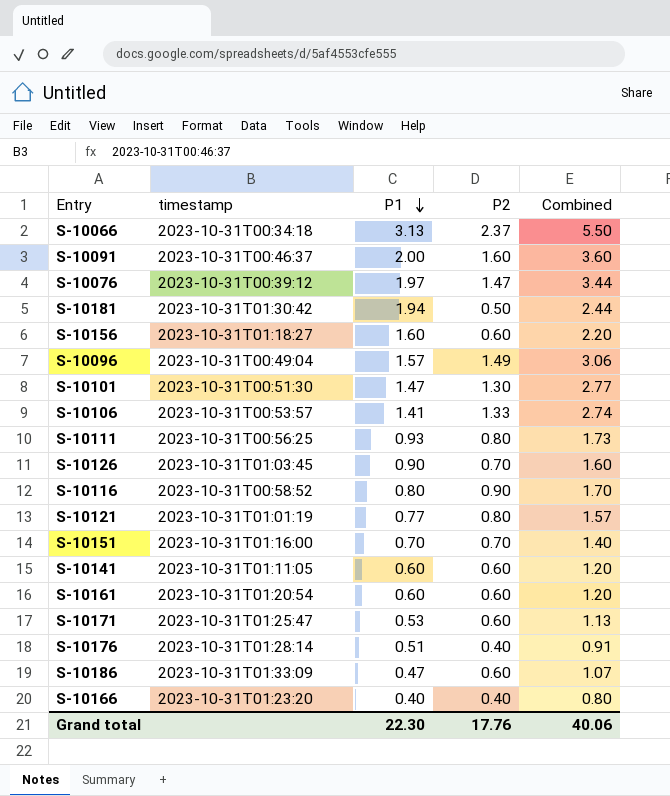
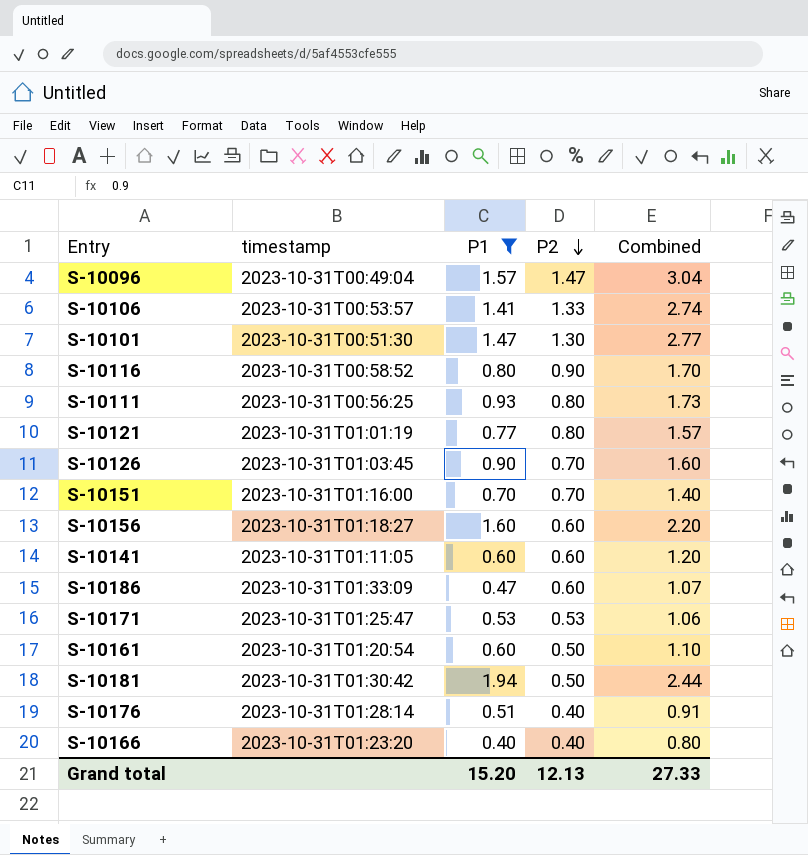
filter: none -> P1 <= 1.94
row order: P1 descending -> P2 descending
S-10096 | P2: 1.49 -> 1.47
S-10096 | Combined: 3.06 -> 3.04
S-10171 | P2: 0.60 -> 0.53
S-10171 | Combined: 1.13 -> 1.06
S-10161 | P2: 0.60 -> 0.50
S-10161 | Combined: 1.20 -> 1.10
Grand total | P1: 22.30 -> 15.20
Grand total | P2: 17.76 -> 12.13
Grand total | Combined: 40.06 -> 27.33

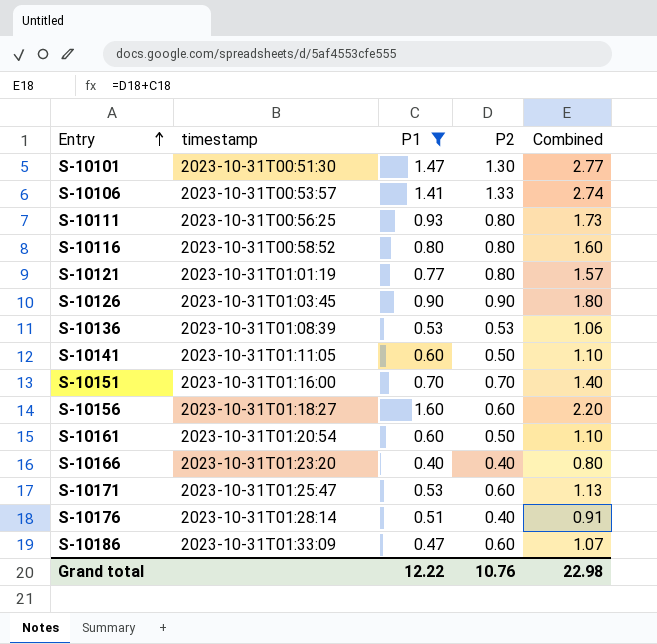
row order: P2 descending -> Entry ascending
row S-10096: 2023-10-31T00:49:04 | 1.57 | 1.47 | 3.04 -> none
row S-10181: 2023-10-31T01:30:42 | 1.94 | 0.50 | 2.44 -> none
S-10116 | P2: 0.90 -> 0.80
S-10116 | Combined: 1.70 -> 1.60
S-10126 | P2: 0.70 -> 0.90
S-10126 | Combined: 1.60 -> 1.80
row S-10136: none -> 2023-10-31T01:08:39 | 0.53 | 0.53 | 1.06
S-10141 | P2: 0.60 -> 0.50
S-10141 | Combined: 1.20 -> 1.10
S-10171 | P2: 0.53 -> 0.60
S-10171 | Combined: 1.06 -> 1.13
Grand total | P1: 15.20 -> 12.22
Grand total | P2: 12.13 -> 10.76
Grand total | Combined: 27.33 -> 22.98

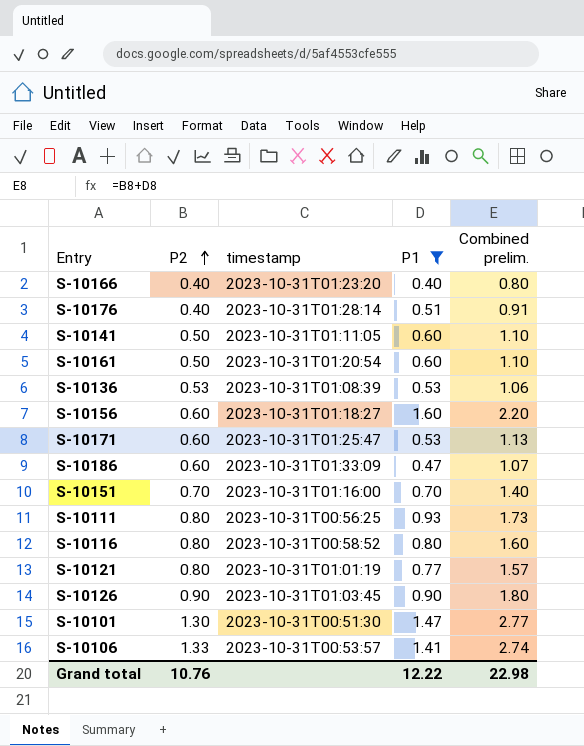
row order: Entry ascending -> P2 ascending
column P2 | position: 4 -> 2
column name: Combined -> Combined prelim.

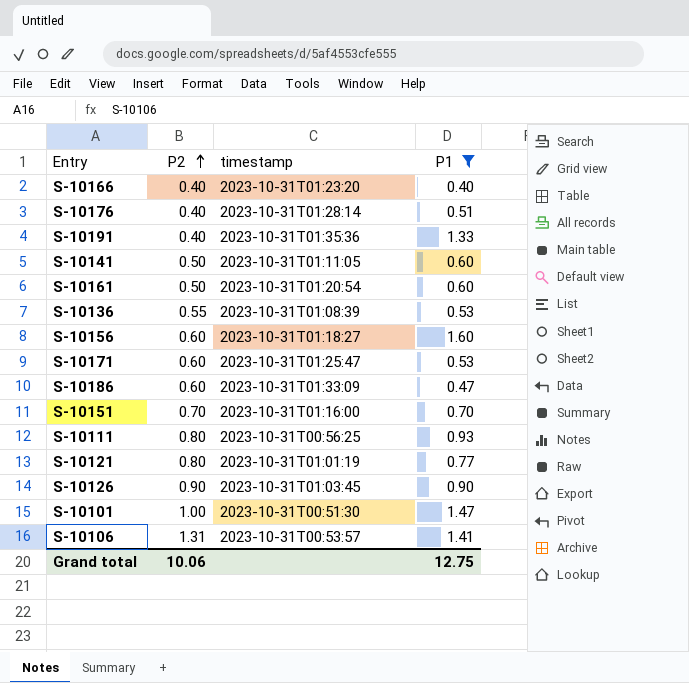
column Combined prelim. | formula: [P2] + [P1] -> none
row S-10116: 0.80 | 2023-10-31T00:58:52 | 0.80 | 1.60 -> none
row S-10191: none -> 0.40 | 2023-10-31T01:35:36 | 1.33
S-10136 | P2: 0.53 -> 0.55
S-10101 | P2: 1.30 -> 1.00
S-10106 | P2: 1.33 -> 1.31
Grand total | P2: 10.76 -> 10.06
Grand total | P1: 12.22 -> 12.75

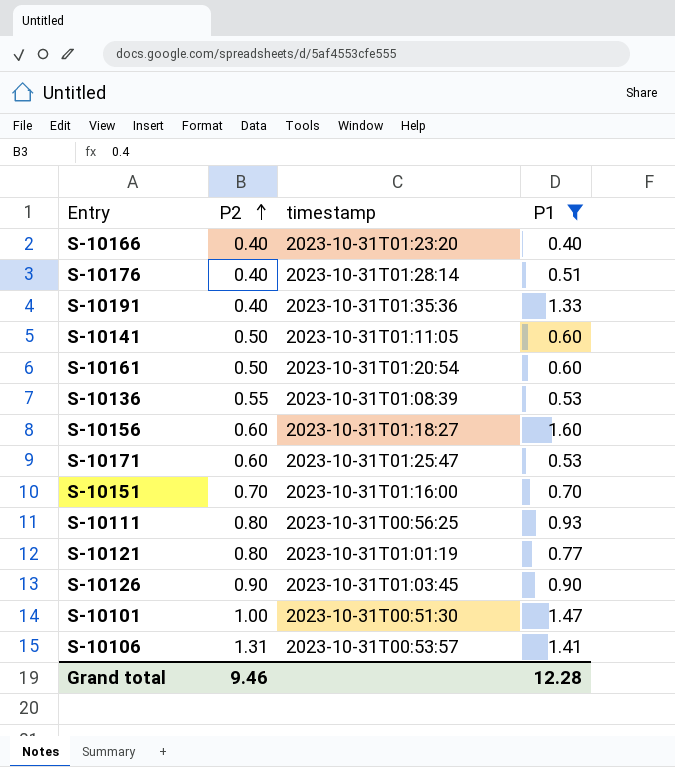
row S-10186: 0.60 | 2023-10-31T01:33:09 | 0.47 -> none
Grand total | P2: 10.06 -> 9.46
Grand total | P1: 12.75 -> 12.28

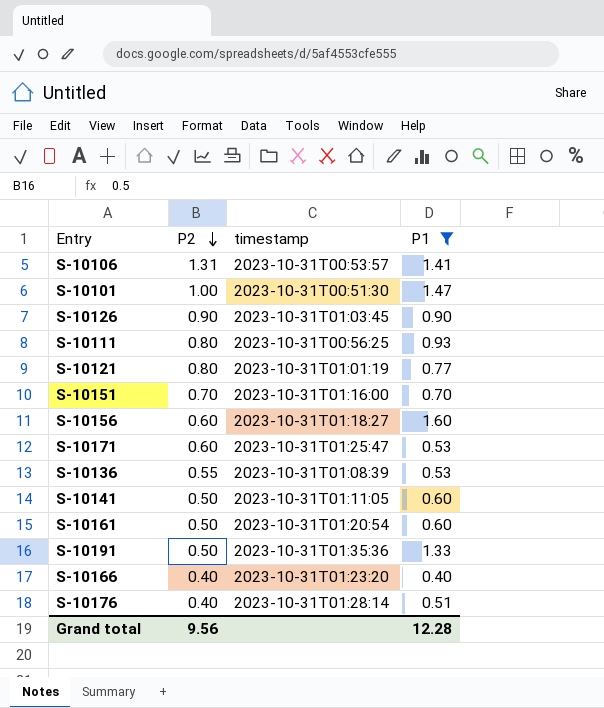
row order: P2 ascending -> P2 descending
S-10191 | P2: 0.40 -> 0.50
Grand total | P2: 9.46 -> 9.56

